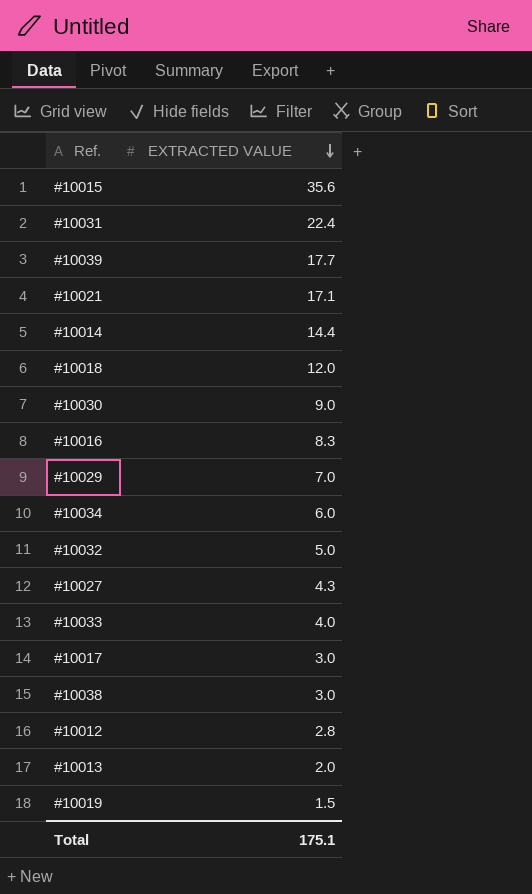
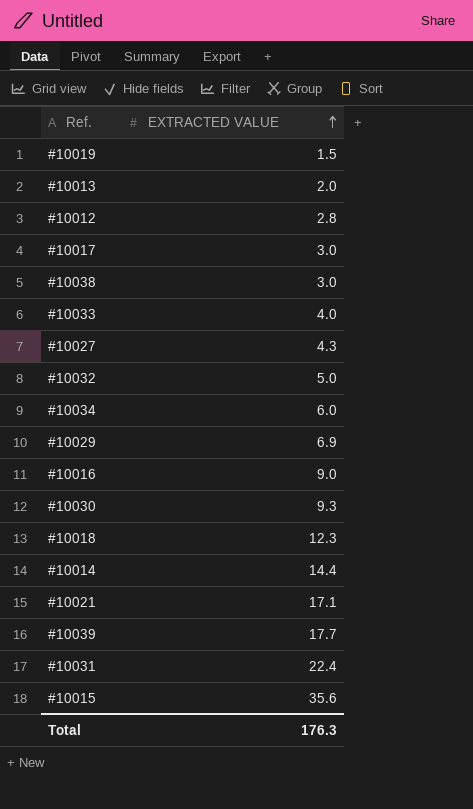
row order: EXTRACTED VALUE descending -> EXTRACTED VALUE ascending
#10029 | EXTRACTED VALUE: 7.0 -> 6.9
#10016 | EXTRACTED VALUE: 8.3 -> 9.0
#10030 | EXTRACTED VALUE: 9.0 -> 9.3
#10018 | EXTRACTED VALUE: 12.0 -> 12.3
Total | EXTRACTED VALUE: 175.1 -> 176.3

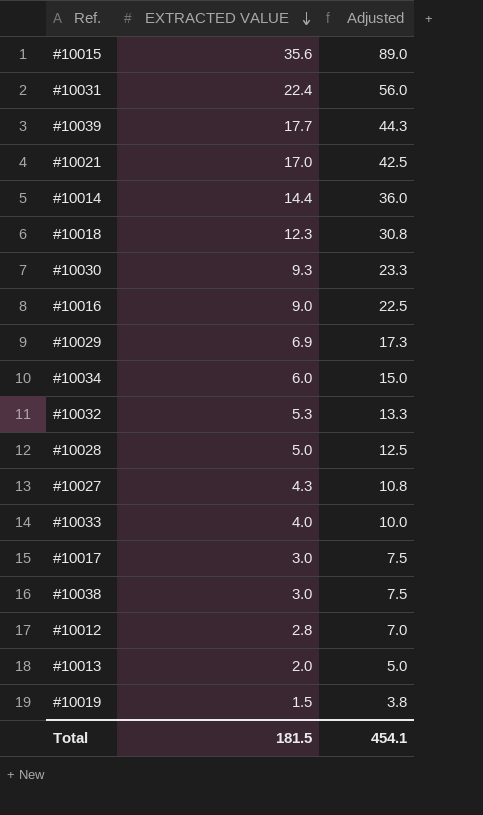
row order: EXTRACTED VALUE ascending -> EXTRACTED VALUE descending
column Adjusted | formula: none -> [EXTRACTED VALUE] * 2.5
#10021 | EXTRACTED VALUE: 17.1 -> 17.0
#10032 | EXTRACTED VALUE: 5.0 -> 5.3
row #10028: none -> 5.0 | 12.5
Total | EXTRACTED VALUE: 176.3 -> 181.5

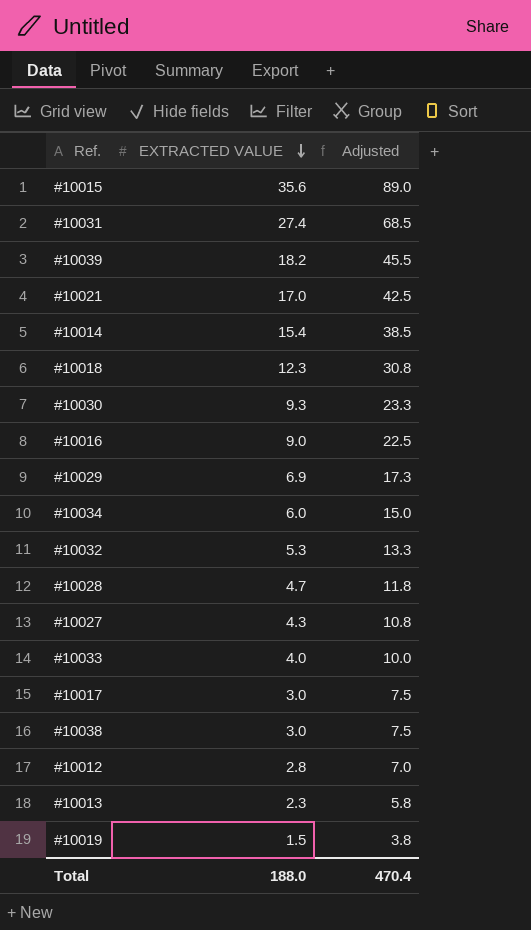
#10031 | EXTRACTED VALUE: 22.4 -> 27.4
#10031 | Adjusted: 56.0 -> 68.5
#10039 | EXTRACTED VALUE: 17.7 -> 18.2
#10039 | Adjusted: 44.3 -> 45.5
#10014 | EXTRACTED VALUE: 14.4 -> 15.4
#10014 | Adjusted: 36.0 -> 38.5
#10028 | EXTRACTED VALUE: 5.0 -> 4.7
#10028 | Adjusted: 12.5 -> 11.8
#10013 | EXTRACTED VALUE: 2.0 -> 2.3
#10013 | Adjusted: 5.0 -> 5.8
Total | EXTRACTED VALUE: 181.5 -> 188.0
Total | Adjusted: 454.1 -> 470.4

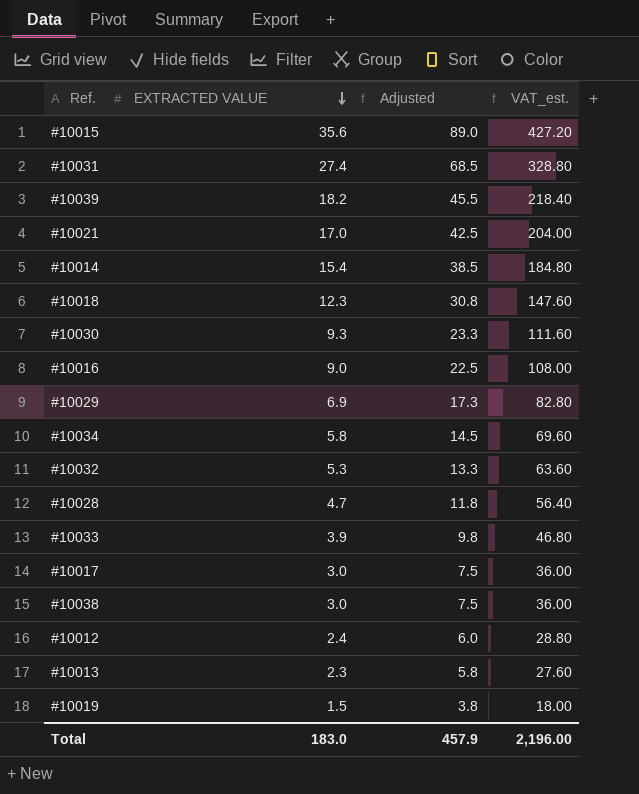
column VAT_est. | formula: none -> [EXTRACTED VALUE] * 12
row #10027: 4.3 | 10.8 -> none
#10034 | EXTRACTED VALUE: 6.0 -> 5.8
#10034 | Adjusted: 15.0 -> 14.5
#10033 | EXTRACTED VALUE: 4.0 -> 3.9
#10033 | Adjusted: 10.0 -> 9.8
#10012 | EXTRACTED VALUE: 2.8 -> 2.4
#10012 | Adjusted: 7.0 -> 6.0
Total | EXTRACTED VALUE: 188.0 -> 183.0
Total | Adjusted: 470.4 -> 457.9

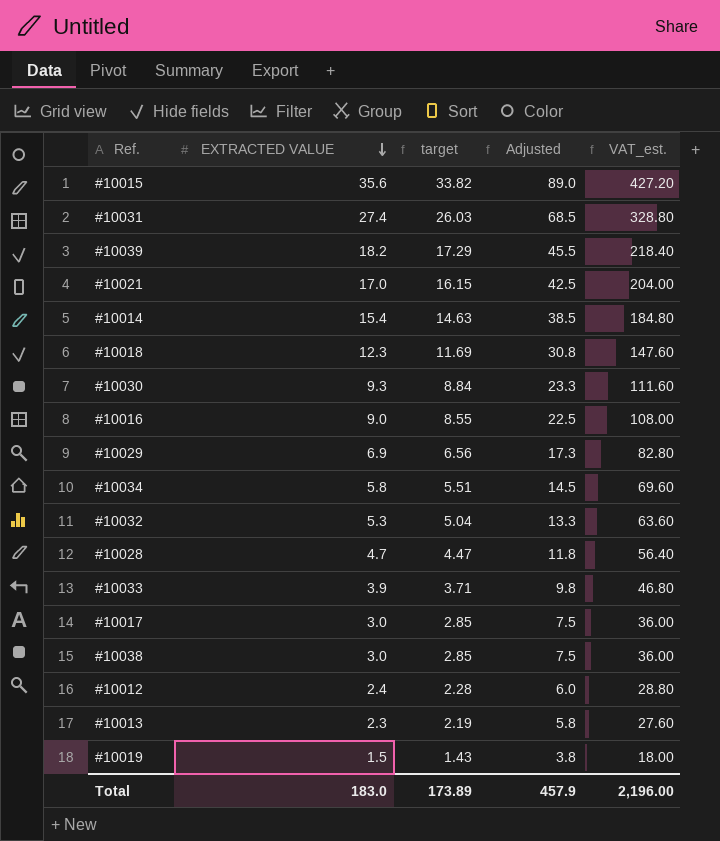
column target | formula: none -> [EXTRACTED VALUE] * 0.95

